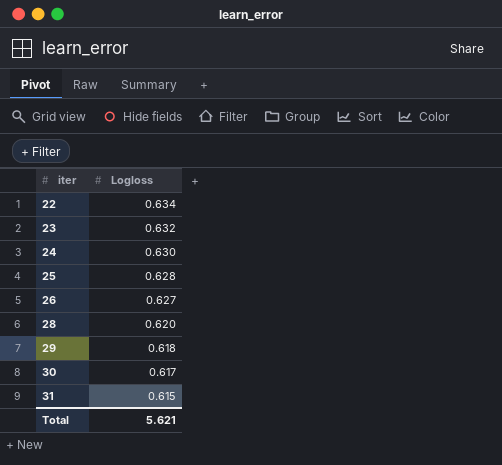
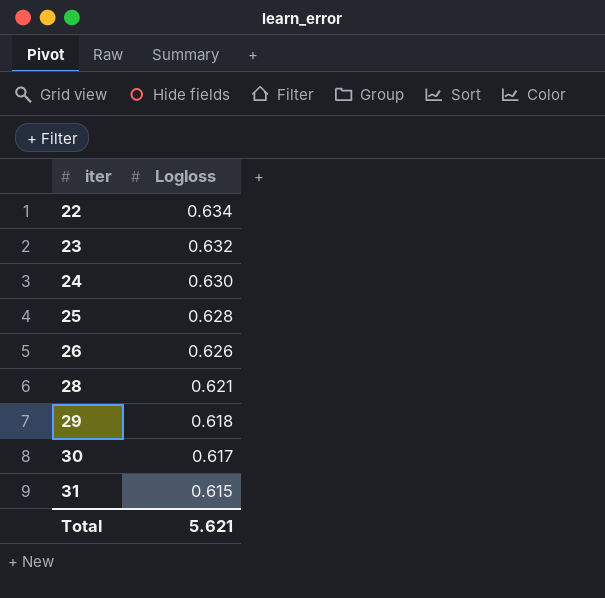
26 | Logloss: 0.627 -> 0.626
28 | Logloss: 0.620 -> 0.621

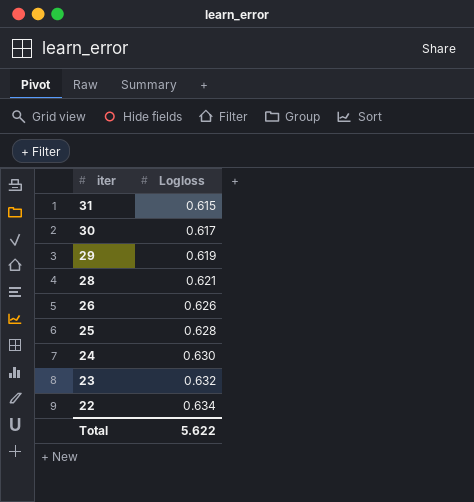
row order: iter ascending -> iter descending
29 | Logloss: 0.618 -> 0.619
Total | Logloss: 5.621 -> 5.622

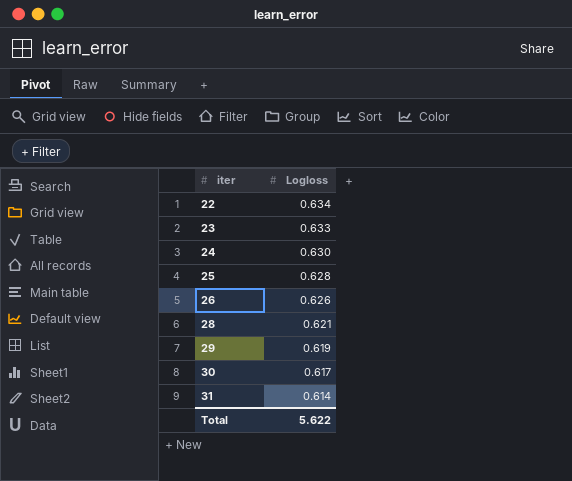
row order: iter descending -> iter ascending
23 | Logloss: 0.632 -> 0.633
31 | Logloss: 0.615 -> 0.614

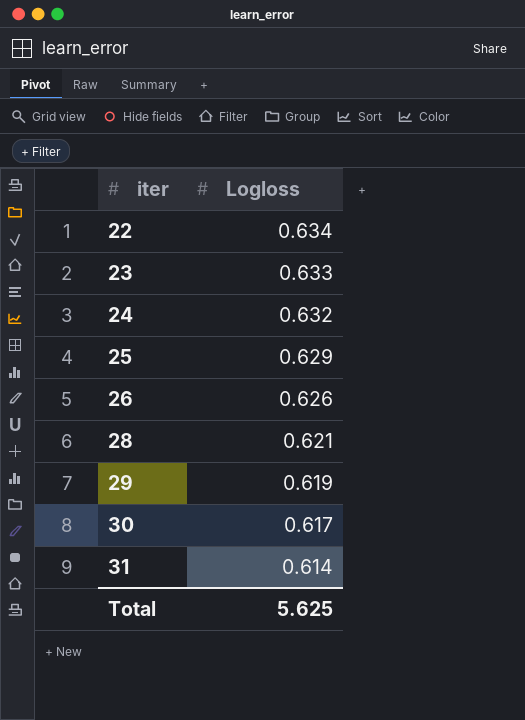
24 | Logloss: 0.630 -> 0.632
25 | Logloss: 0.628 -> 0.629
Total | Logloss: 5.622 -> 5.625

